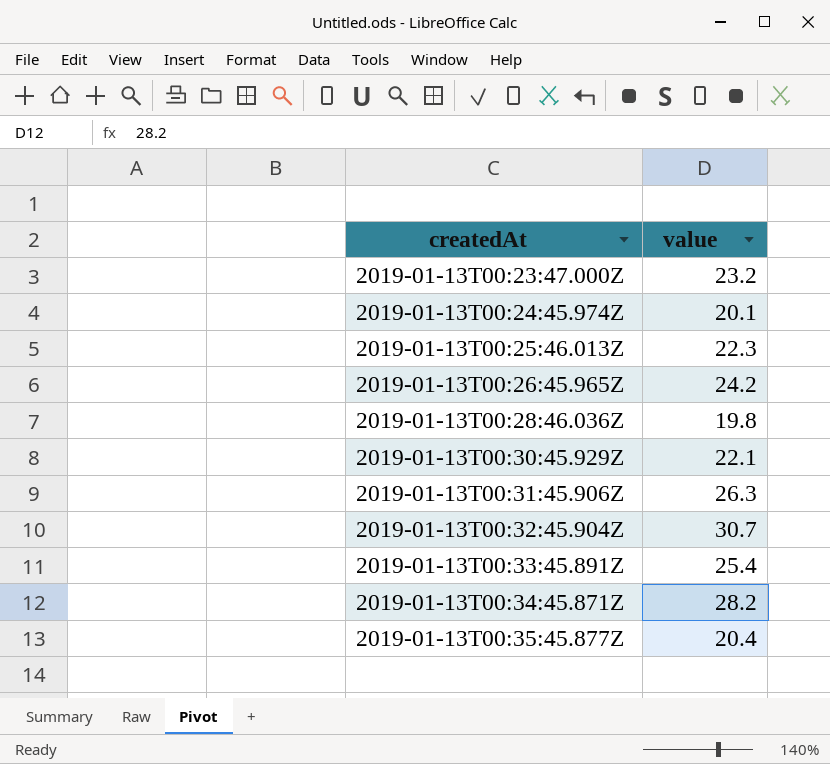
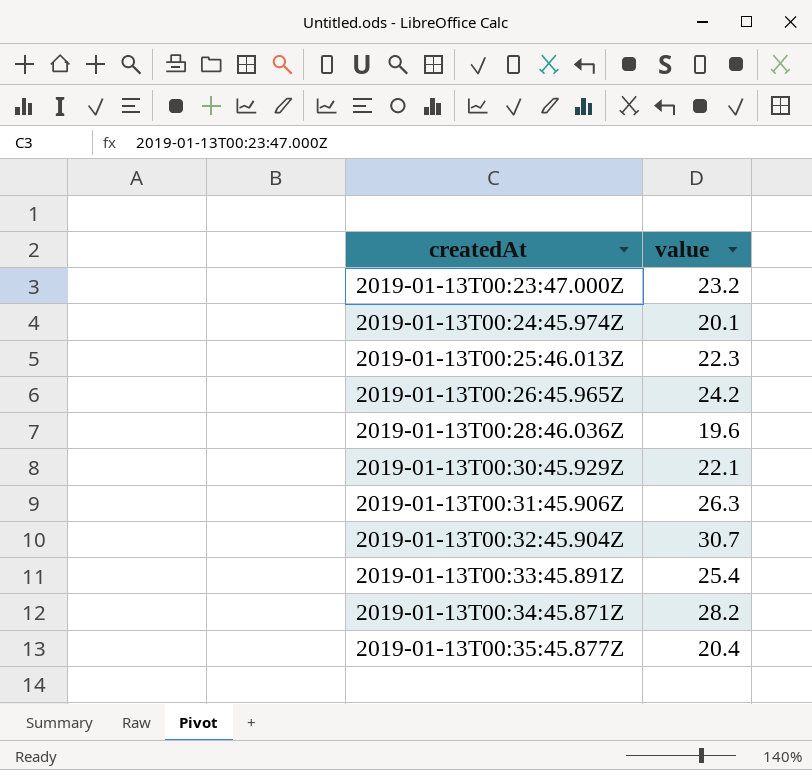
2019-01-13T00:28:46.036Z | value: 19.8 -> 19.6

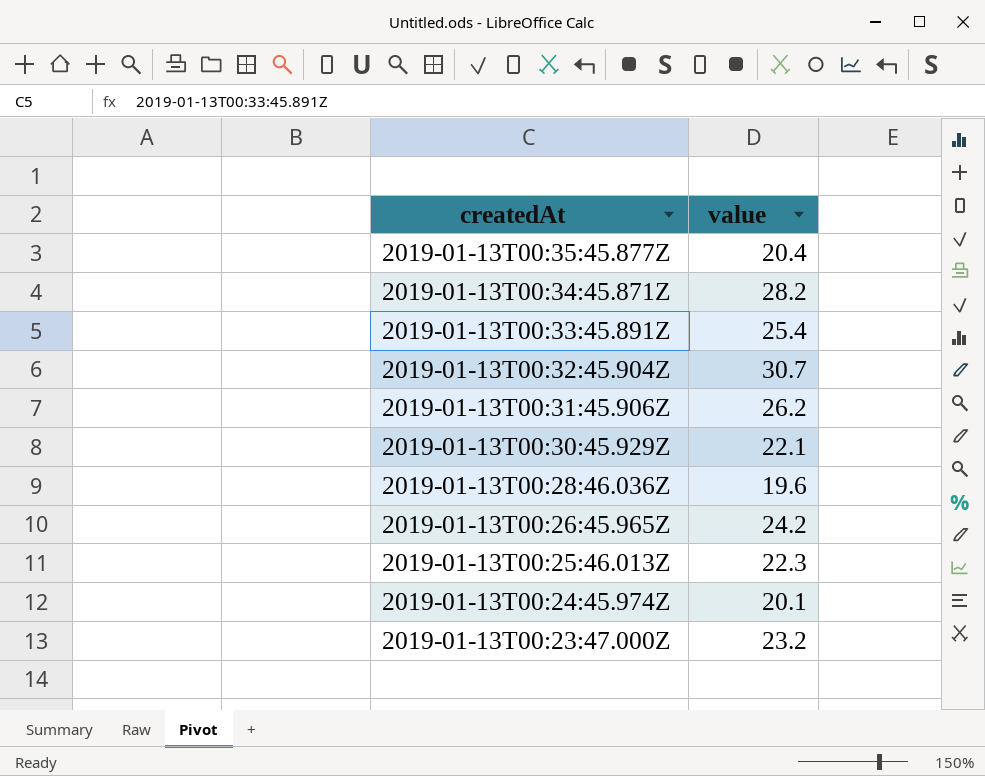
row order: createdAt ascending -> createdAt descending
2019-01-13T00:31:45.906Z | value: 26.3 -> 26.2

